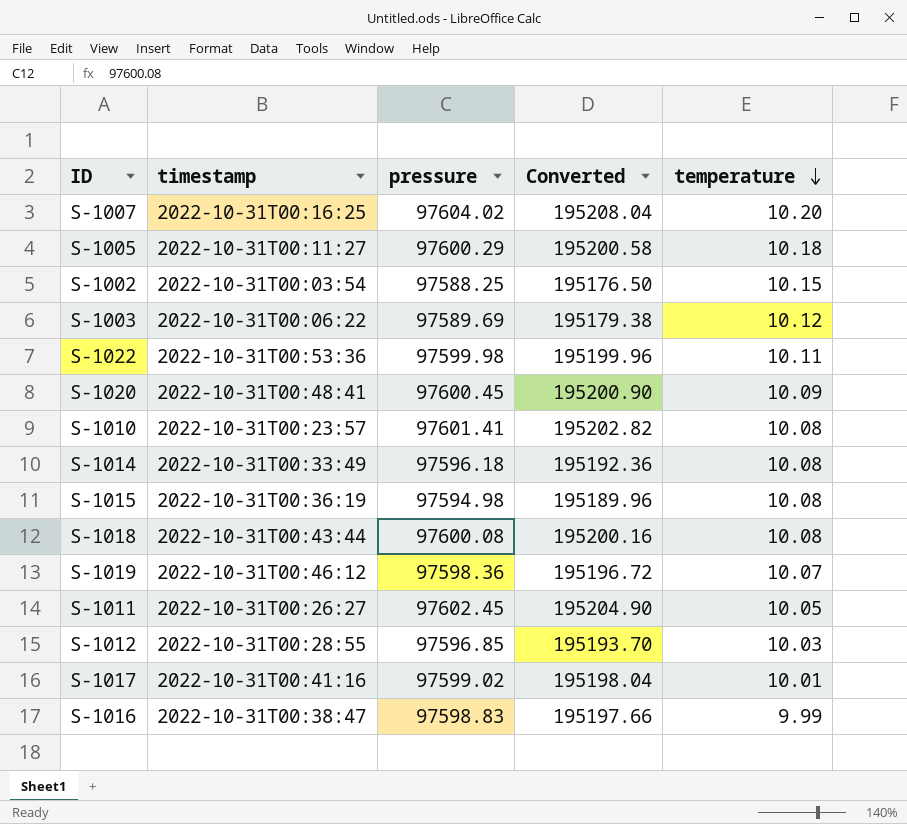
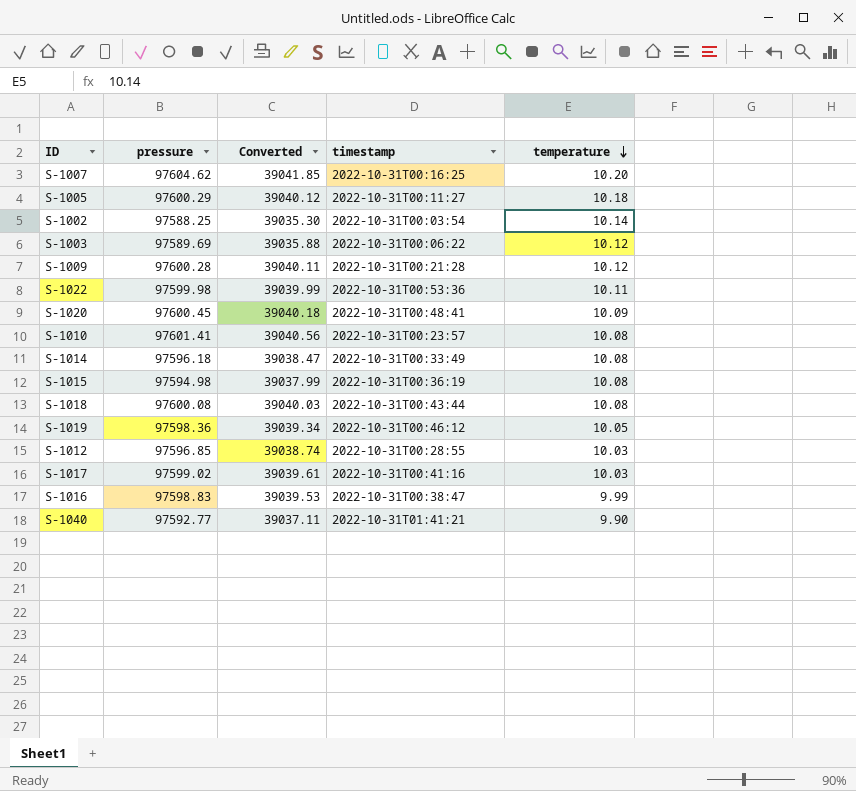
column Converted | formula: [pressure] * 2 -> [pressure] * 0.4
column timestamp | position: 2 -> 4
row S-1011: 2022-10-31T00:26:27 | 97602.45 | 195204.90 | 10.05 -> none
S-1007 | pressure: 97604.02 -> 97604.62
S-1002 | temperature: 10.15 -> 10.14
row S-1009: none -> 97600.28 | 39040.11 | 2022-10-31T00:21:28 | 10.12
S-1019 | temperature: 10.07 -> 10.05
S-1017 | temperature: 10.01 -> 10.03
row S-1040: none -> 97592.77 | 39037.11 | 2022-10-31T01:41:21 | 9.90

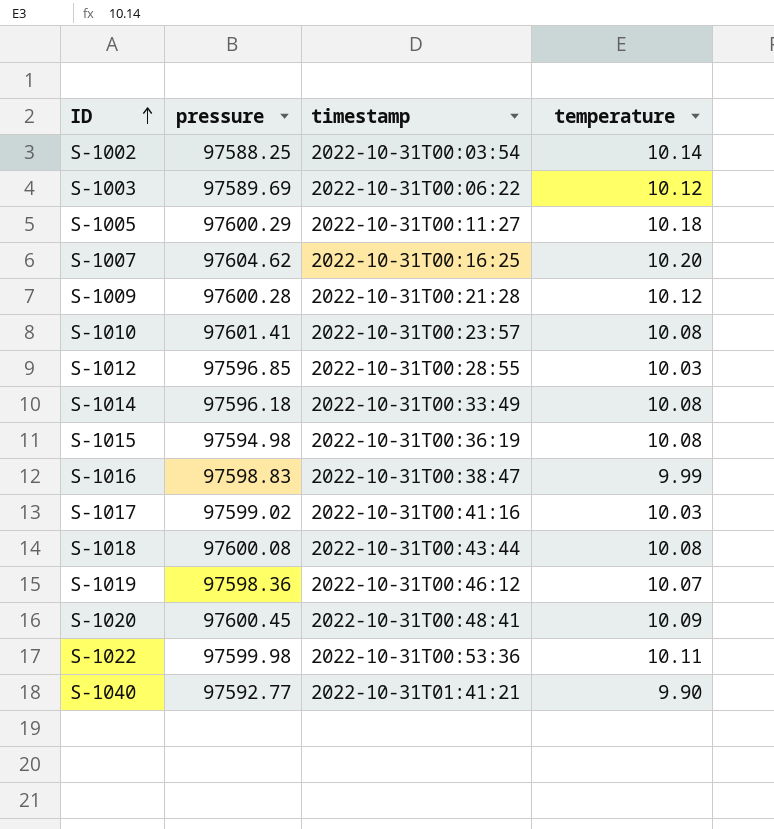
row order: temperature descending -> ID ascending
column Converted | formula: [pressure] * 0.4 -> none
S-1019 | temperature: 10.05 -> 10.07

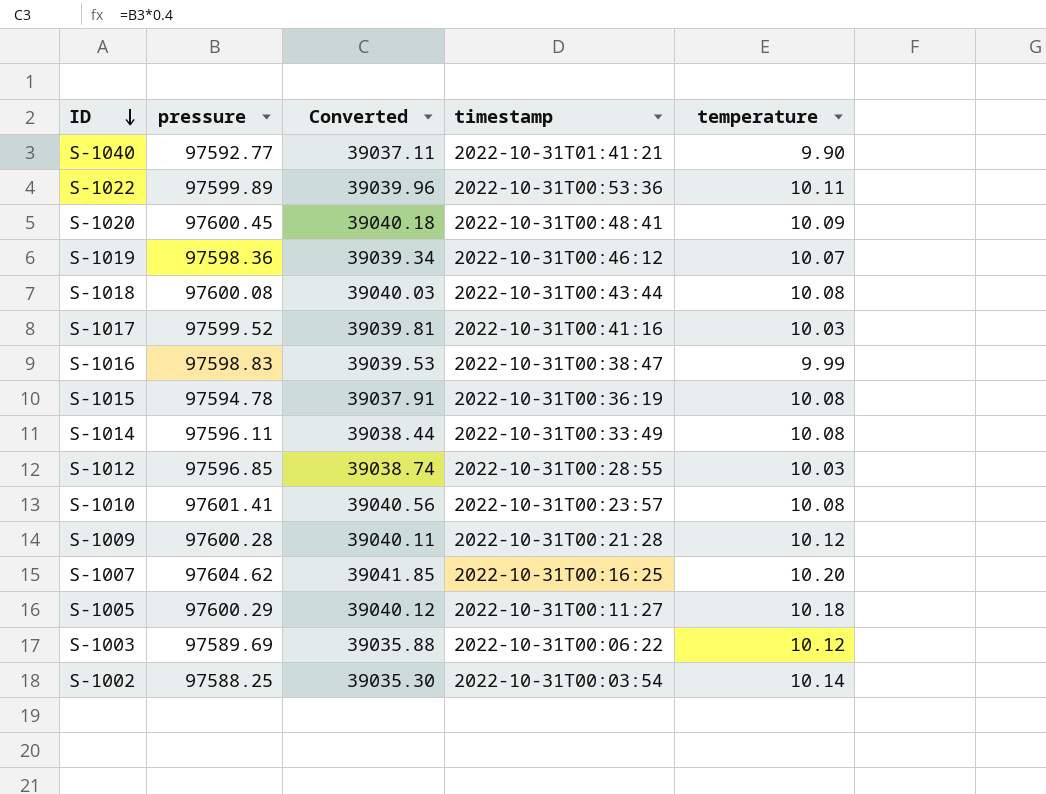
row order: ID ascending -> ID descending
column Converted | formula: none -> [pressure] * 0.4
S-1022 | pressure: 97599.98 -> 97599.89
S-1017 | pressure: 97599.02 -> 97599.52
S-1015 | pressure: 97594.98 -> 97594.78
S-1014 | pressure: 97596.18 -> 97596.11

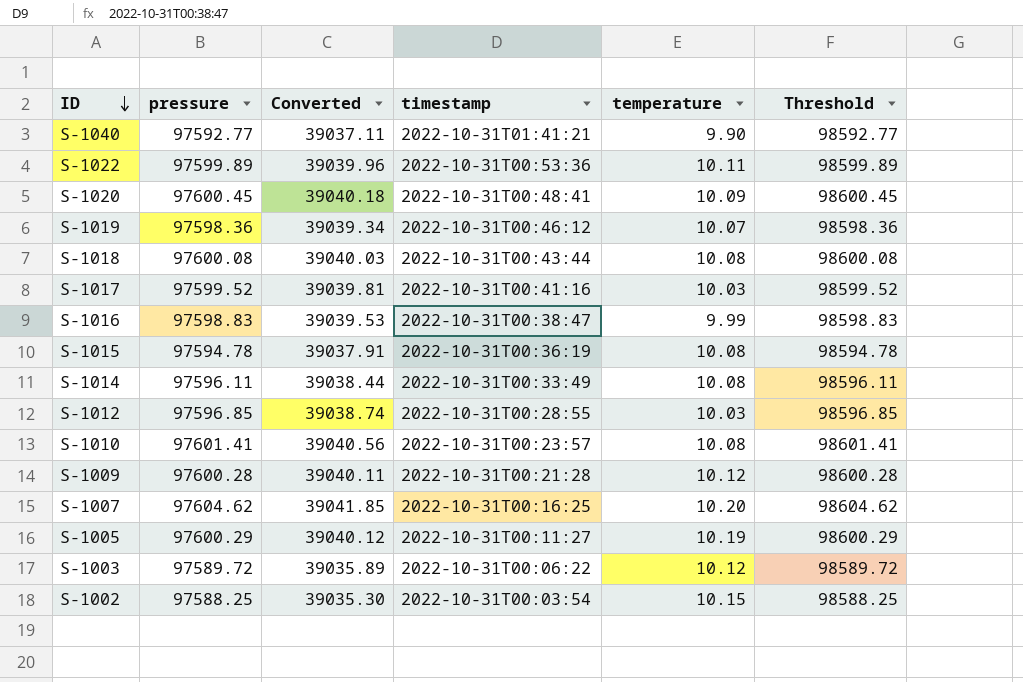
column Threshold | formula: none -> [pressure] + 1000
S-1005 | temperature: 10.18 -> 10.19
S-1003 | pressure: 97589.69 -> 97589.72
S-1003 | Converted: 39035.88 -> 39035.89
S-1002 | temperature: 10.14 -> 10.15

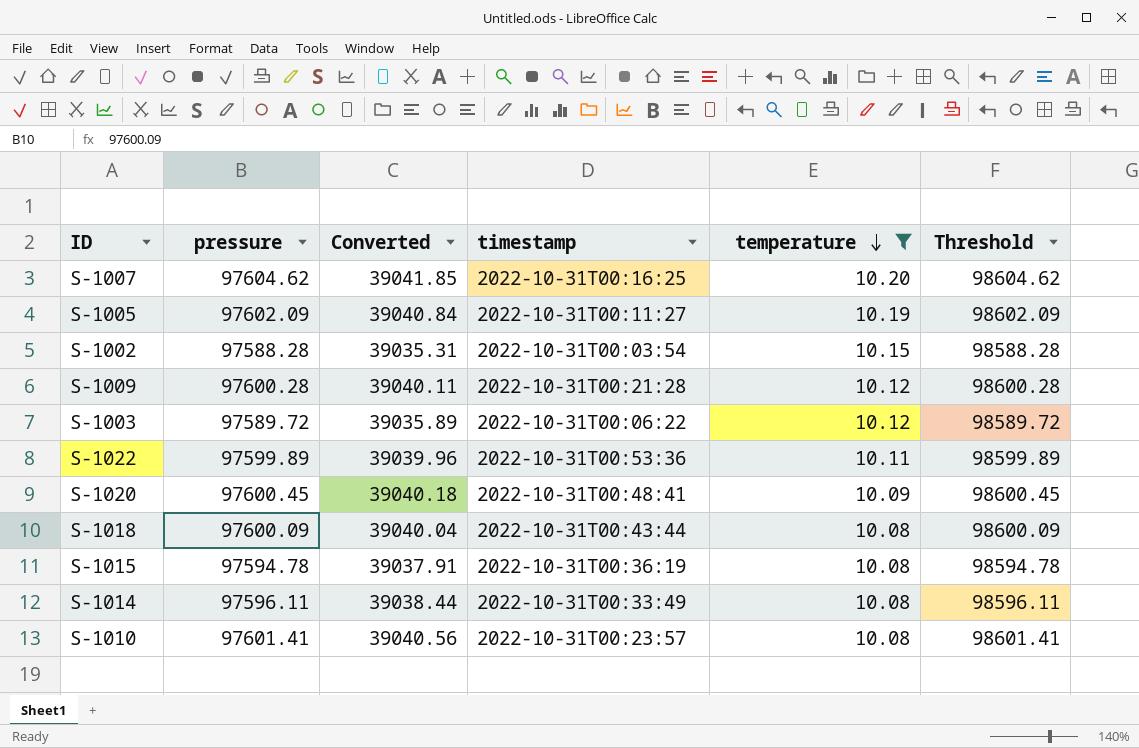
filter: none -> temperature >= 10.08
row order: ID descending -> temperature descending
S-1005 | pressure: 97600.29 -> 97602.09
S-1005 | Converted: 39040.12 -> 39040.84
S-1005 | Threshold: 98600.29 -> 98602.09
S-1002 | pressure: 97588.25 -> 97588.28
S-1002 | Converted: 39035.30 -> 39035.31
S-1002 | Threshold: 98588.25 -> 98588.28
S-1018 | pressure: 97600.08 -> 97600.09
S-1018 | Converted: 39040.03 -> 39040.04
S-1018 | Threshold: 98600.08 -> 98600.09

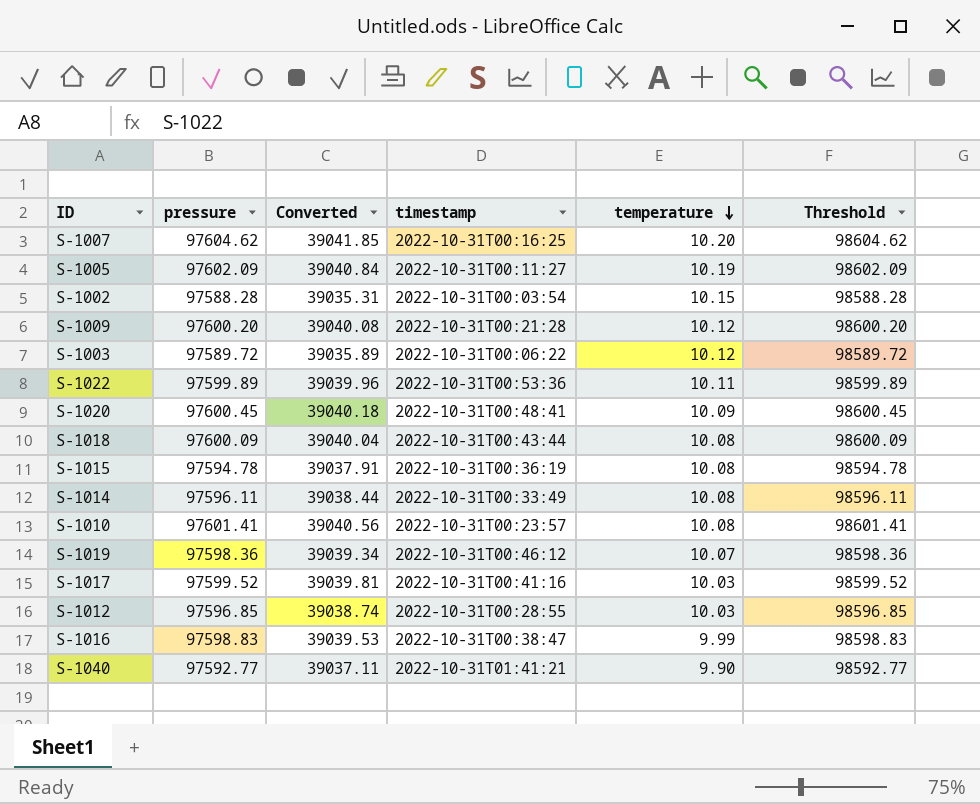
filter: temperature >= 10.08 -> none
S-1009 | pressure: 97600.28 -> 97600.20
S-1009 | Converted: 39040.11 -> 39040.08
S-1009 | Threshold: 98600.28 -> 98600.20

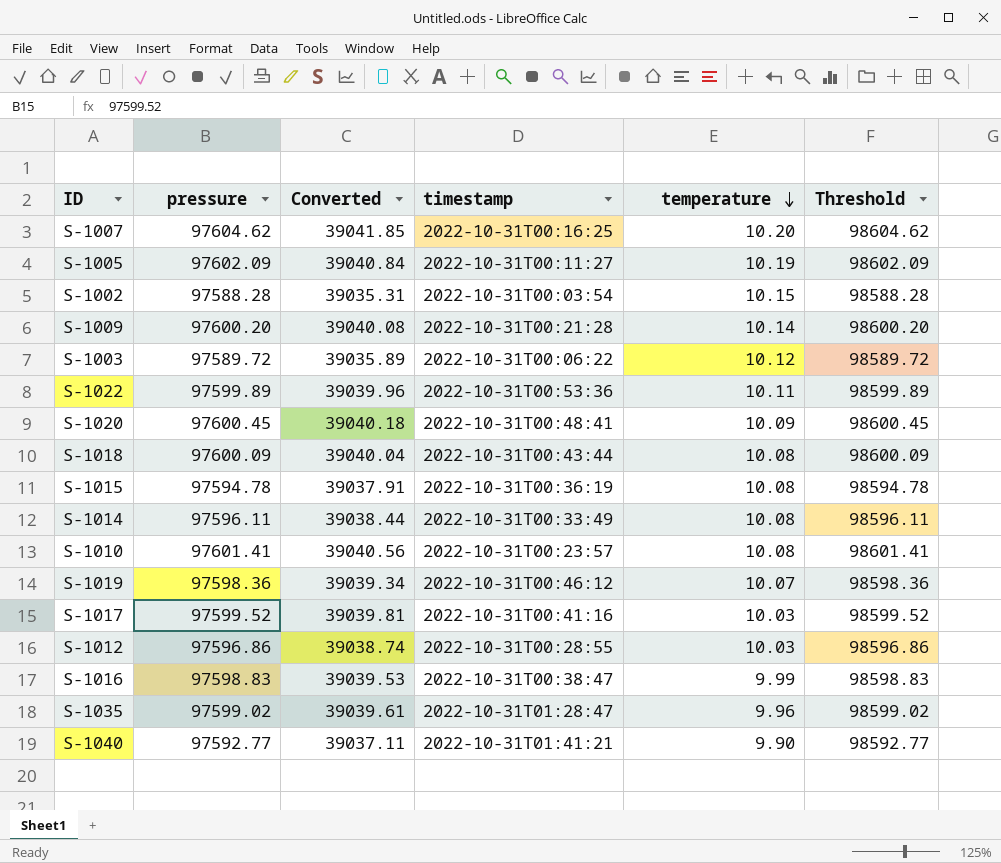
S-1009 | temperature: 10.12 -> 10.14
S-1012 | pressure: 97596.85 -> 97596.86
S-1012 | Threshold: 98596.85 -> 98596.86
row S-1035: none -> 97599.02 | 39039.61 | 2022-10-31T01:28:47 | 9.96 | 98599.02

